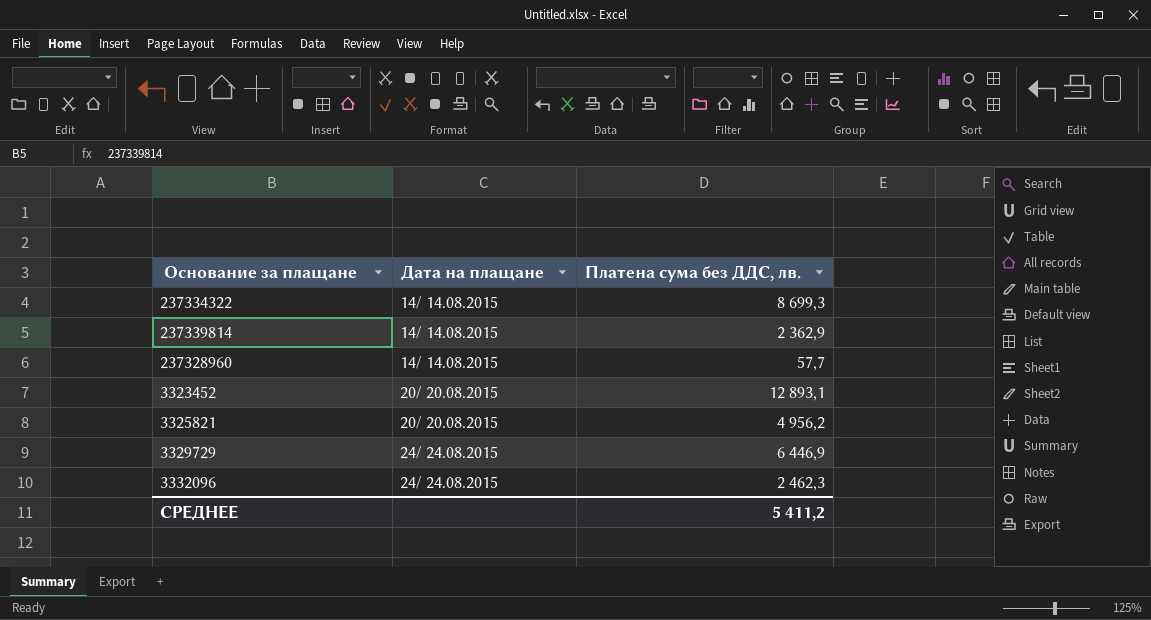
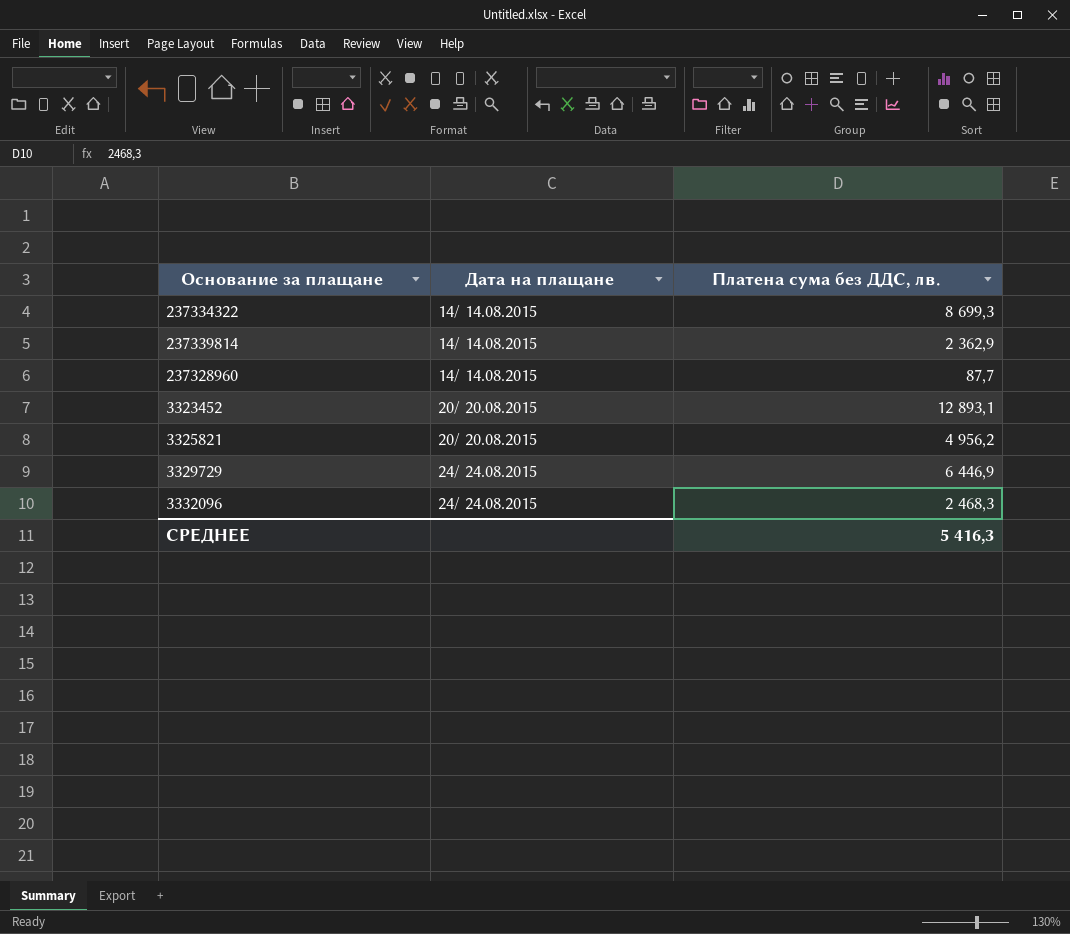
237328960 | Платена сума без ДДС, лв.: 57,7 -> 87,7
3332096 | Платена сума без ДДС, лв.: 2 462,3 -> 2 468,3
СРЕДНЕЕ | Платена сума без ДДС, лв.: 5 411,2 -> 5 416,3

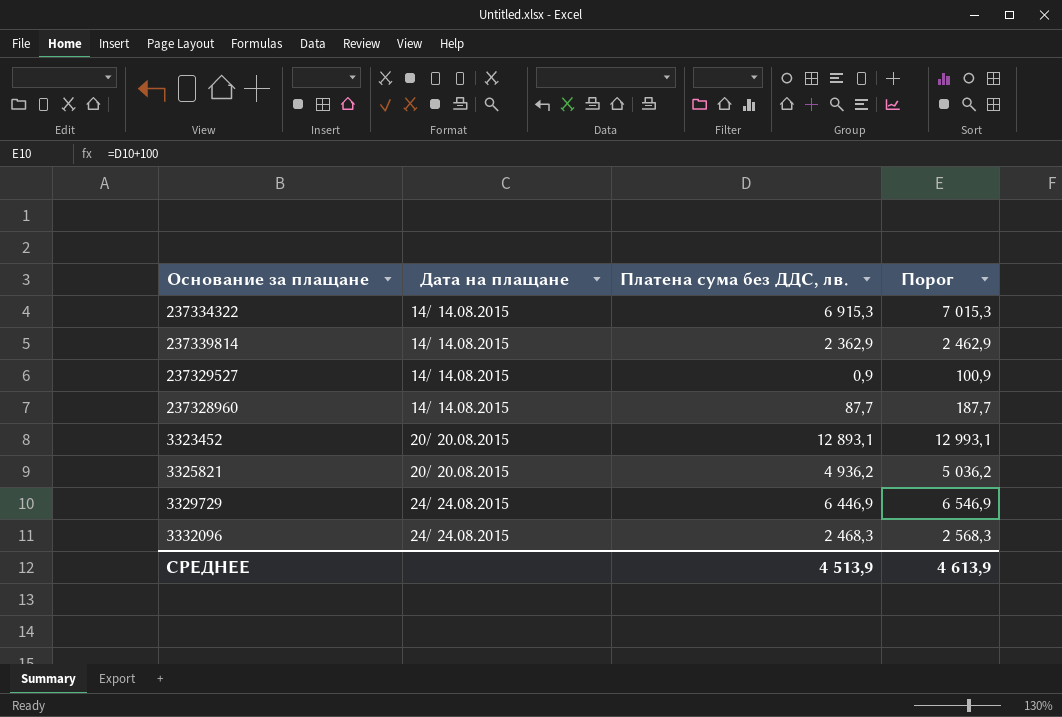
column Порог | formula: none -> [Платена сума без ДДС, лв.] + 100
237334322 | Платена сума без ДДС, лв.: 8 699,3 -> 6 915,3
row 237329527: none -> 14/ 14.08.2015 | 0,9 | 100,9
3325821 | Платена сума без ДДС, лв.: 4 956,2 -> 4 936,2
СРЕДНЕЕ | Платена сума без ДДС, лв.: 5 416,3 -> 4 513,9

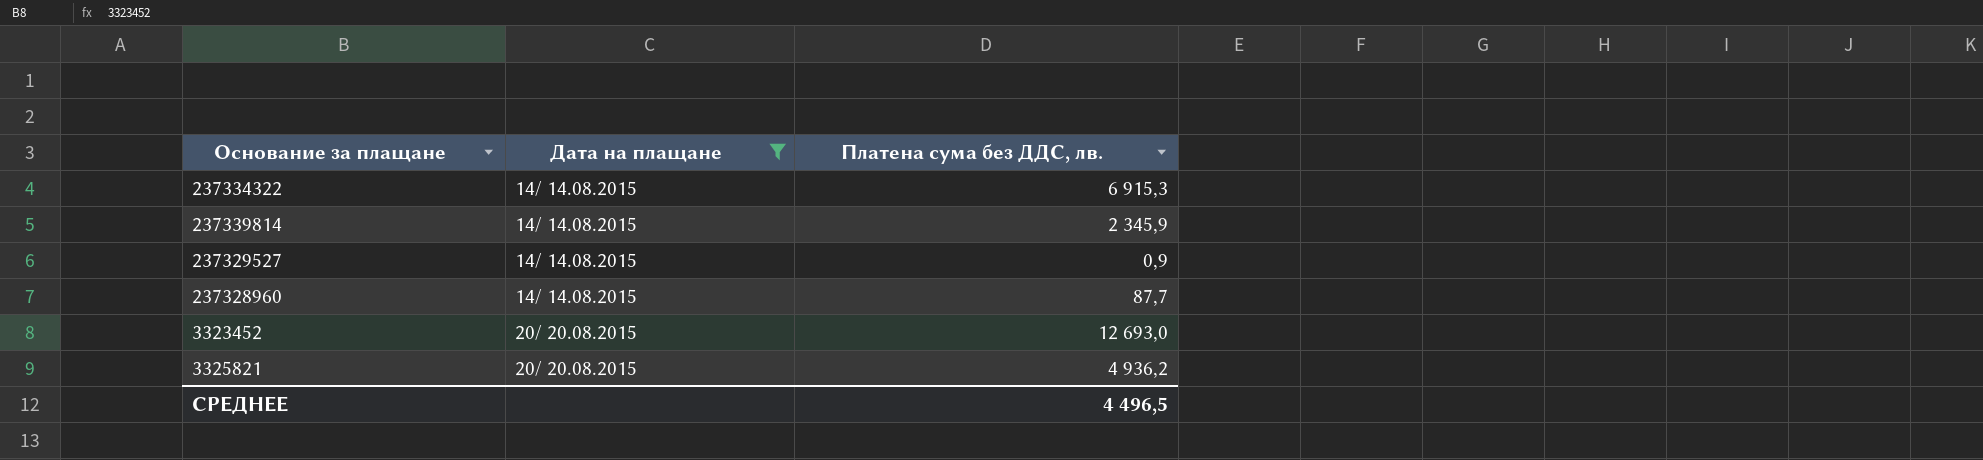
filter: none -> Дата на плащане != 24/ 24.08.2015
column Порог | formula: [Платена сума без ДДС, лв.] + 100 -> none
237339814 | Платена сума без ДДС, лв.: 2 362,9 -> 2 345,9
3323452 | Платена сума без ДДС, лв.: 12 893,1 -> 12 693,0
СРЕДНЕЕ | Платена сума без ДДС, лв.: 4 513,9 -> 4 496,5

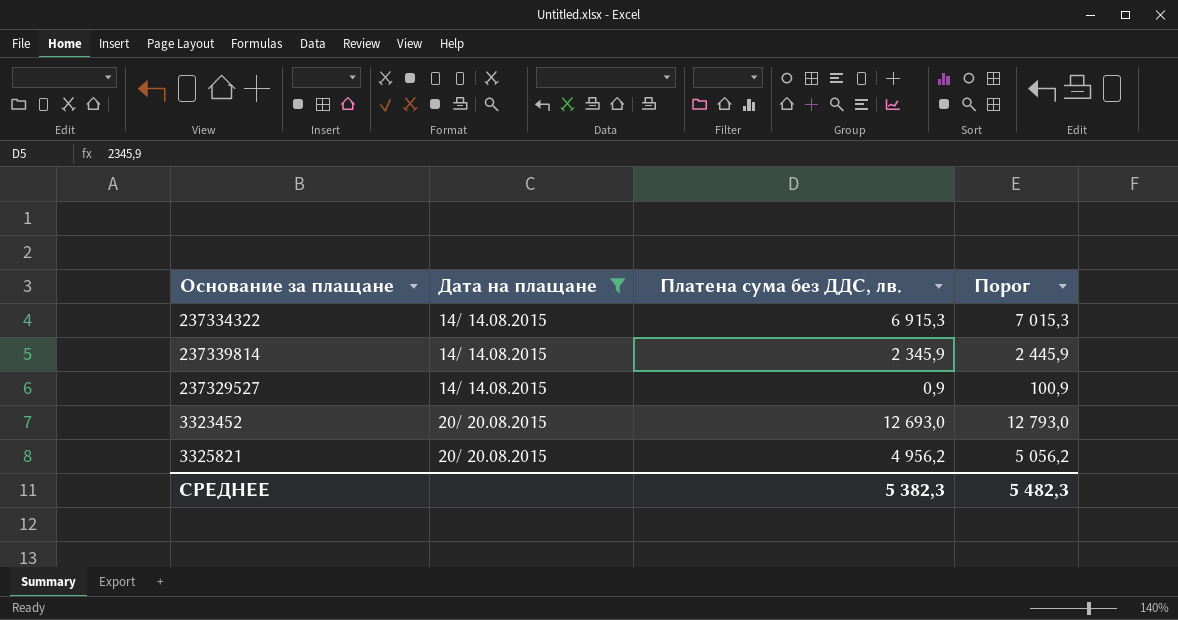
column Порог | formula: none -> [Платена сума без ДДС, лв.] + 100
row 237328960: 14/ 14.08.2015 | 87,7 -> none
3325821 | Платена сума без ДДС, лв.: 4 936,2 -> 4 956,2
СРЕДНЕЕ | Платена сума без ДДС, лв.: 4 496,5 -> 5 382,3

